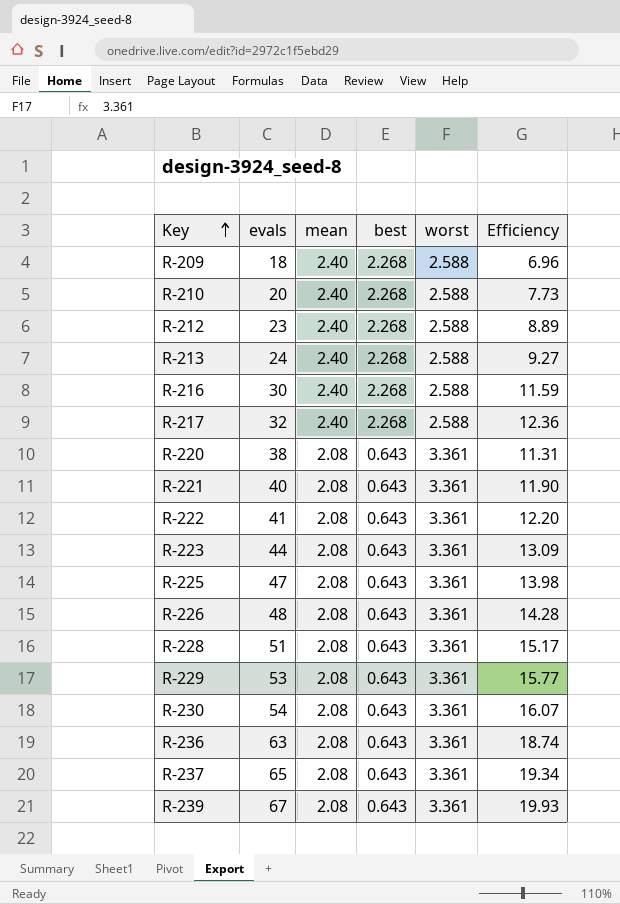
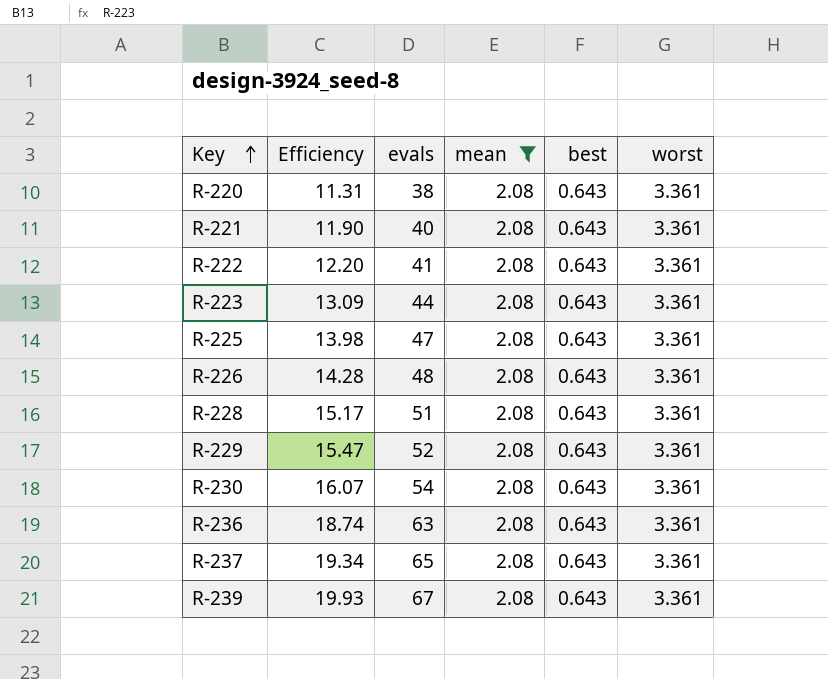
filter: none -> mean = 2.08
column Efficiency | position: 6 -> 2
R-229 | Efficiency: 15.77 -> 15.47
R-229 | evals: 53 -> 52

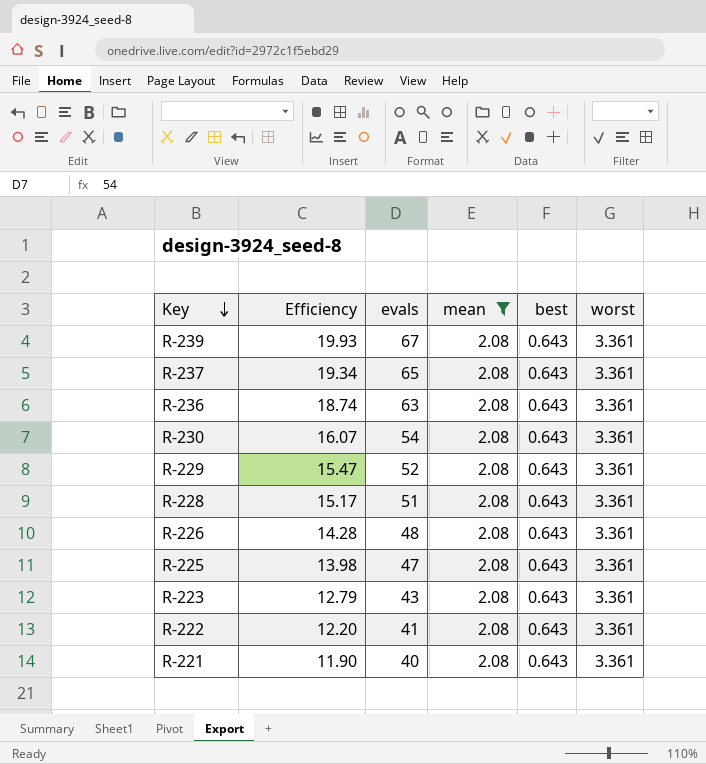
row order: Key ascending -> Key descending
row R-220: 11.31 | 38 | 2.08 | 0.643 | 3.361 -> none
R-223 | Efficiency: 13.09 -> 12.79
R-223 | evals: 44 -> 43

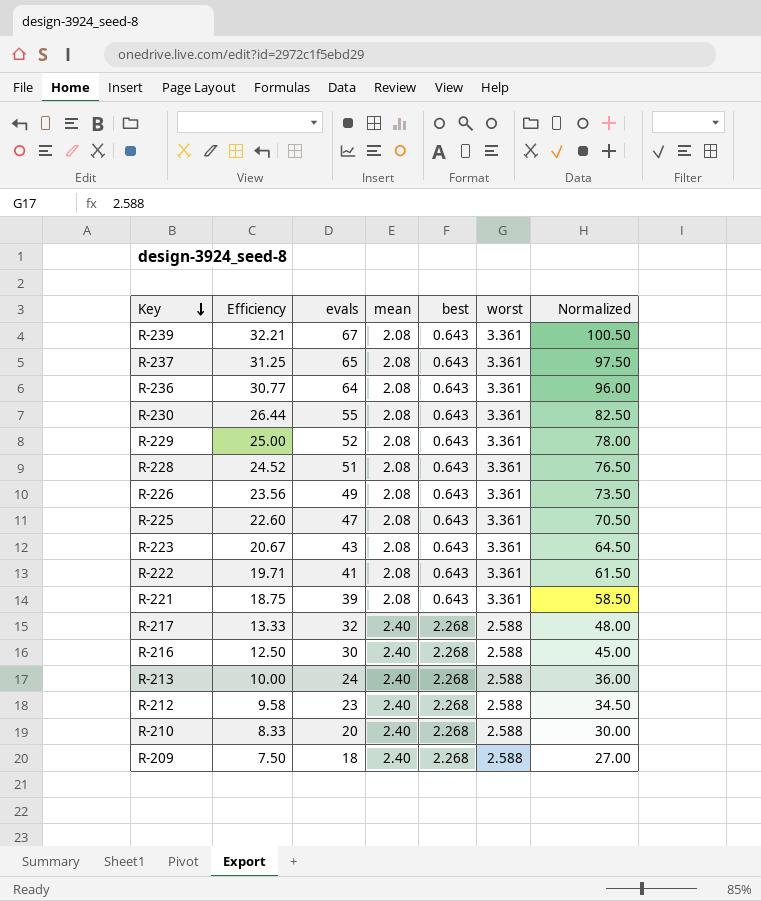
filter: mean = 2.08 -> none
column Efficiency | formula: [evals] / [worst] -> [evals] / [mean]
column Normalized | formula: none -> [evals] * 1.5
R-236 | evals: 63 -> 64
R-230 | evals: 54 -> 55
R-226 | evals: 48 -> 49
R-221 | evals: 40 -> 39

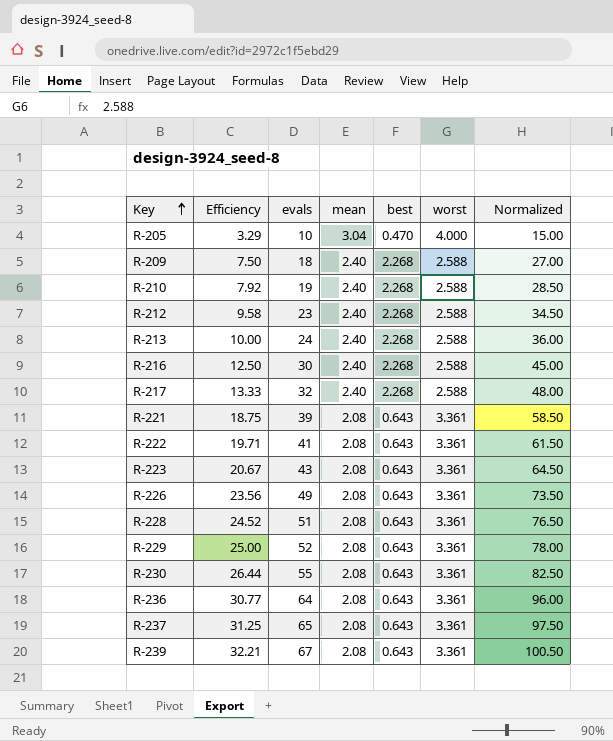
row order: Key descending -> Key ascending
row R-225: 22.60 | 47 | 2.08 | 0.643 | 3.361 | 70.50 -> none
row R-205: none -> 3.29 | 10 | 3.04 | 0.470 | 4.000 | 15.00
R-210 | Efficiency: 8.33 -> 7.92
R-210 | evals: 20 -> 19
R-210 | Normalized: 30.00 -> 28.50

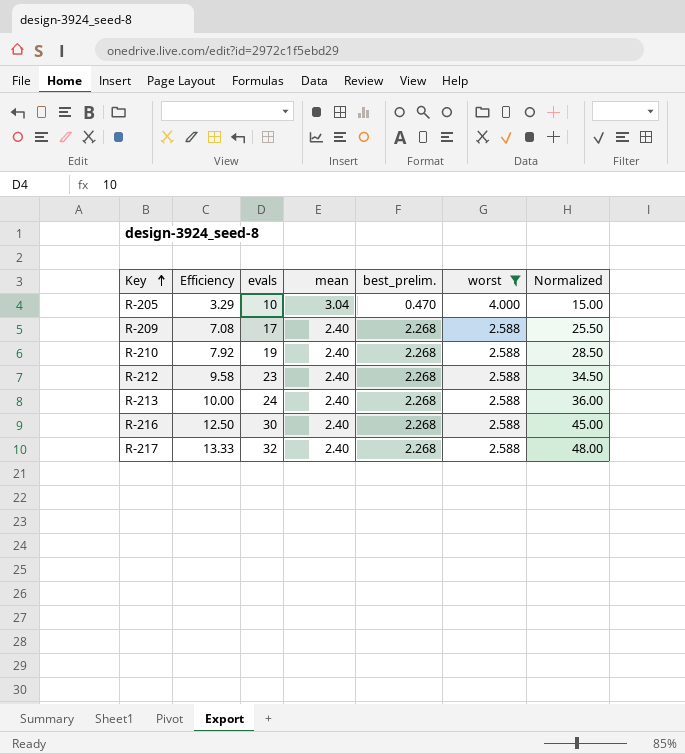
filter: none -> worst != 3.361
column name: best -> best_prelim.
R-209 | Efficiency: 7.50 -> 7.08
R-209 | evals: 18 -> 17
R-209 | Normalized: 27.00 -> 25.50

